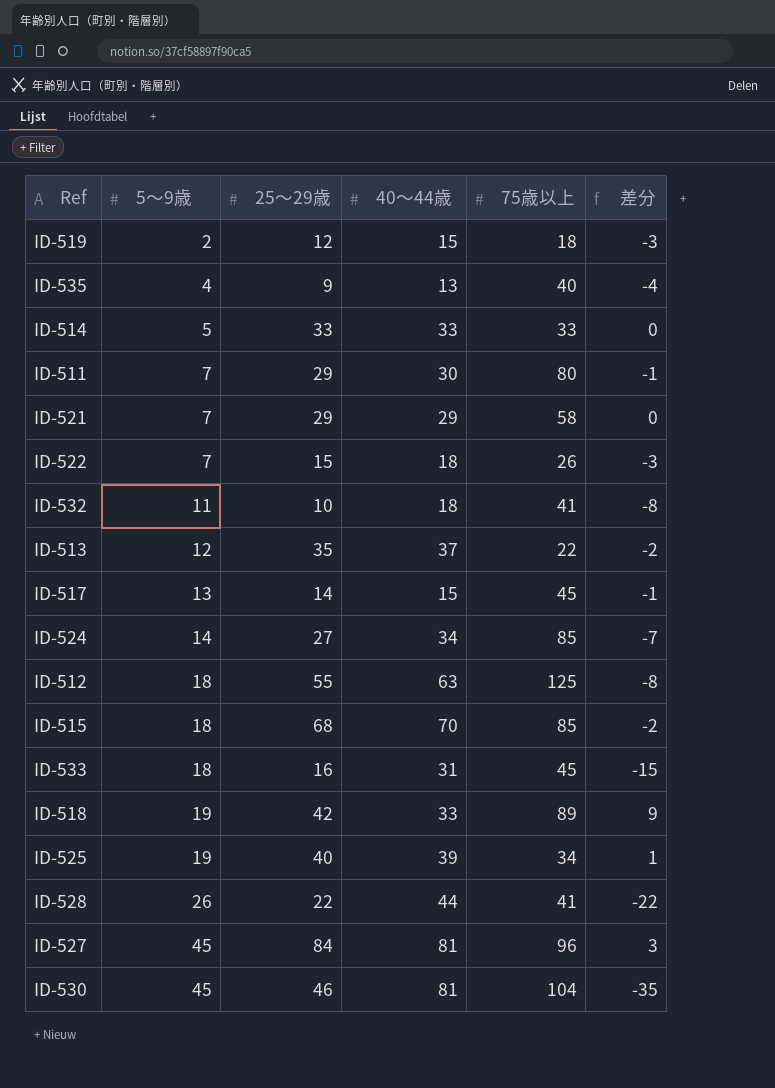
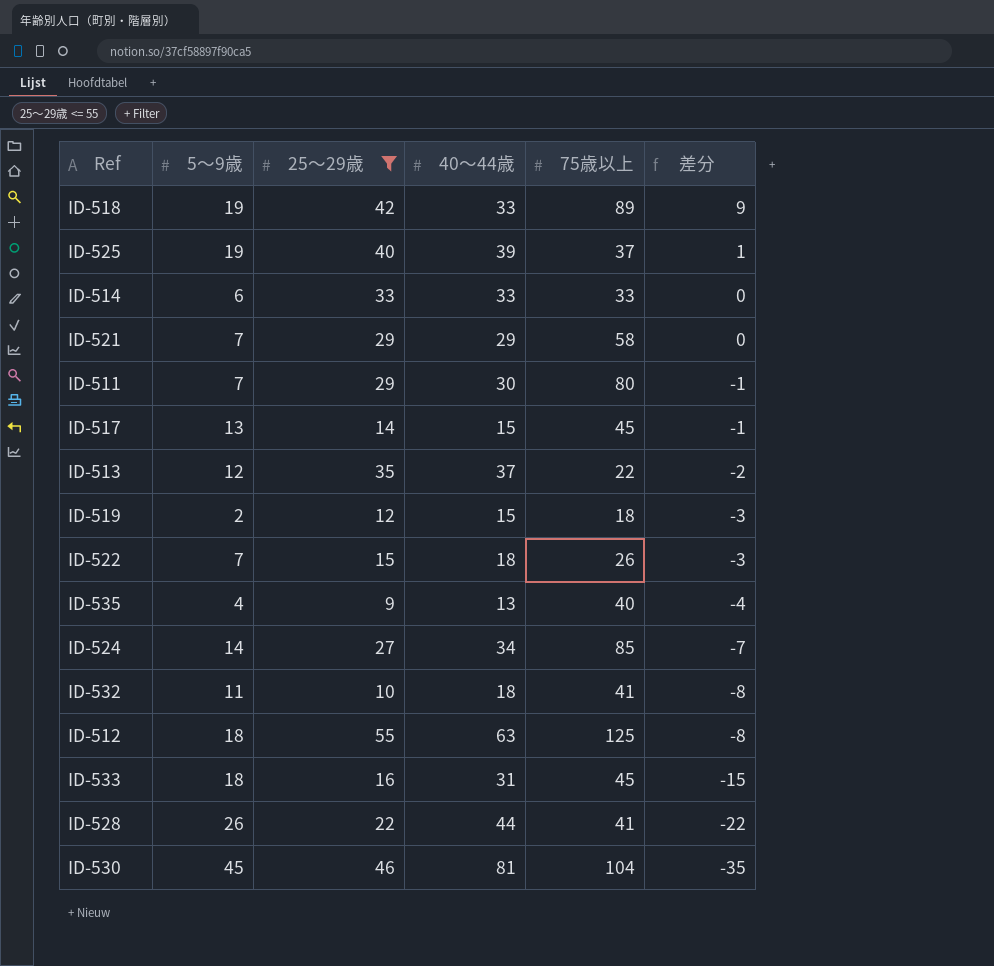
filter: none -> 25～29歳 <= 55
row order: 5～9歳 ascending -> 差分 descending
ID-525 | 75歳以上: 34 -> 37
ID-514 | 5～9歳: 5 -> 6

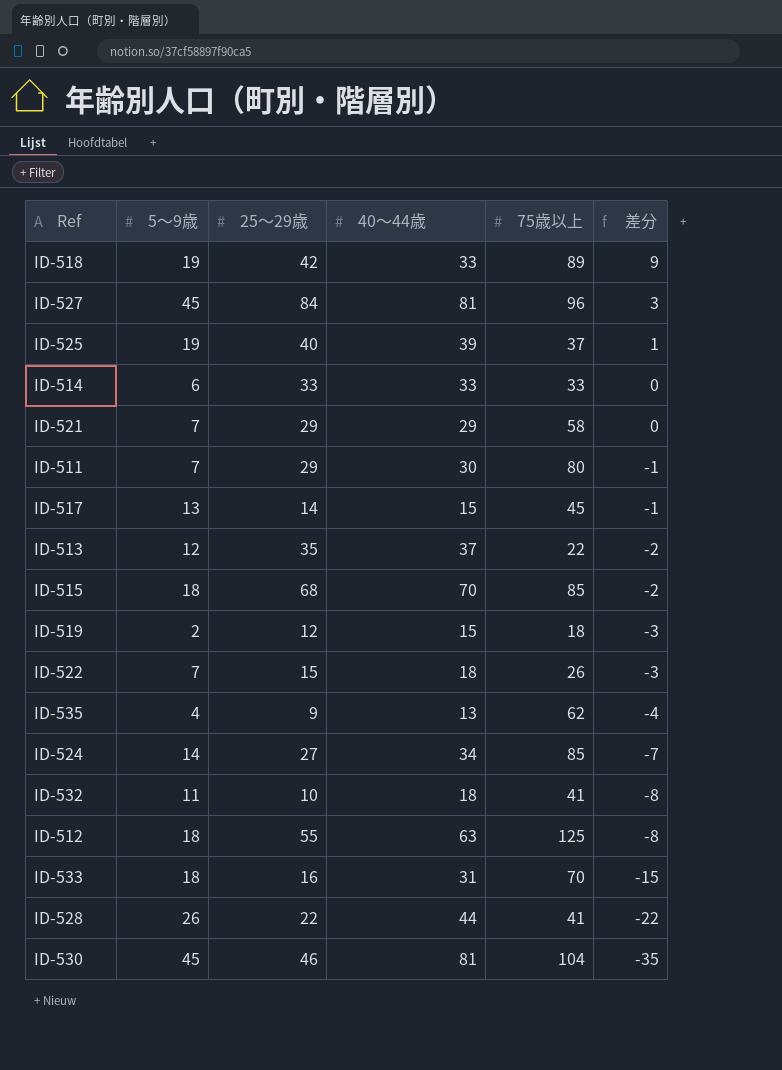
filter: 25～29歳 <= 55 -> none
ID-535 | 75歳以上: 40 -> 62
ID-533 | 75歳以上: 45 -> 70

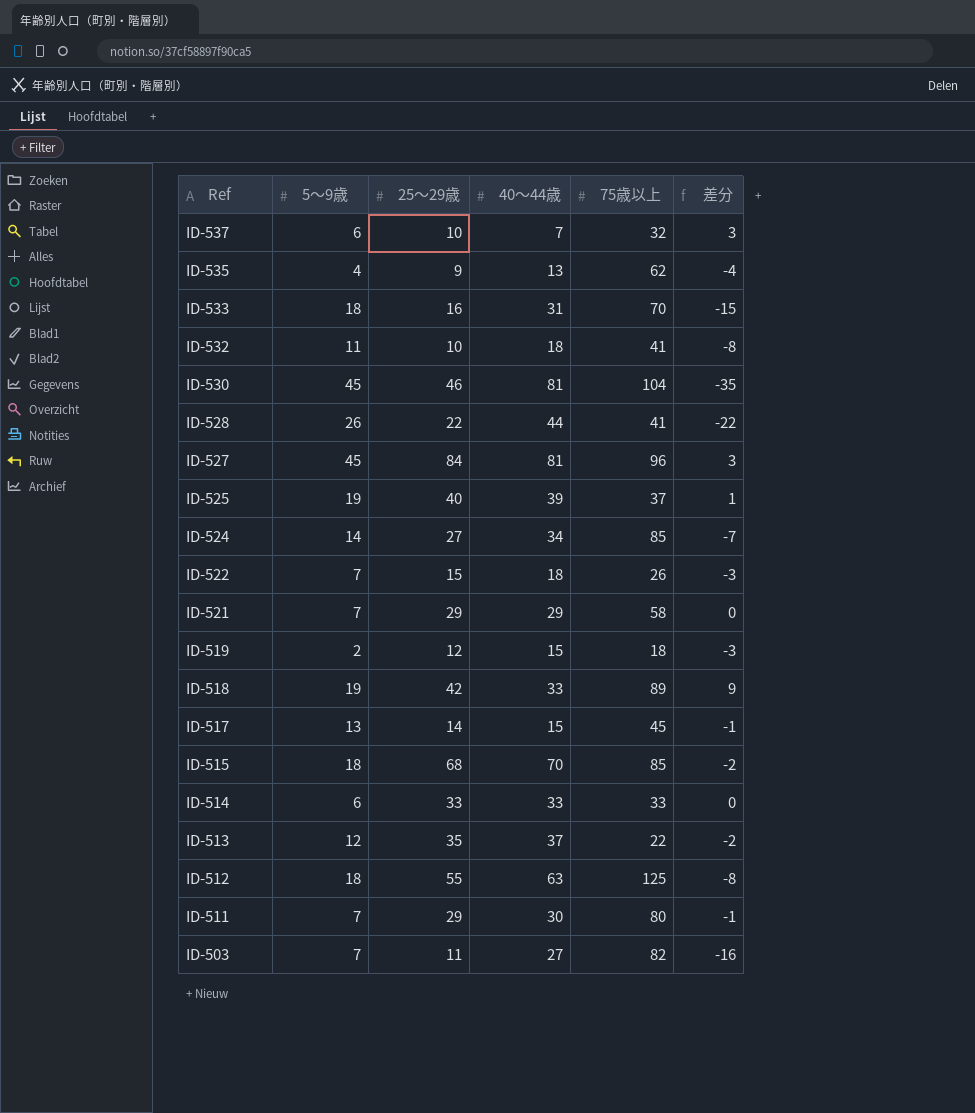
row order: 差分 descending -> Ref descending
row ID-537: none -> 6 | 10 | 7 | 32 | 3
row ID-503: none -> 7 | 11 | 27 | 82 | -16

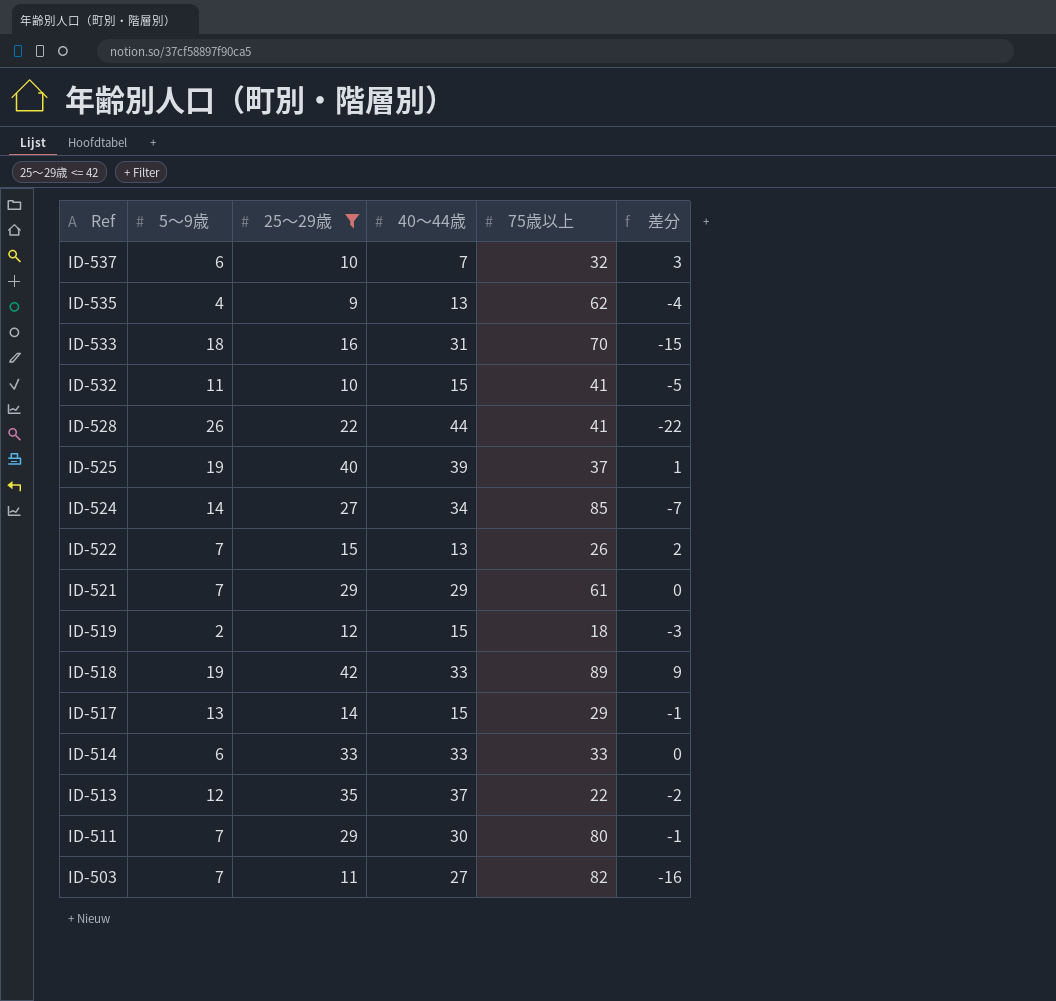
filter: none -> 25～29歳 <= 42
ID-532 | 40～44歳: 18 -> 15
ID-532 | 差分: -8 -> -5
ID-522 | 40～44歳: 18 -> 13
ID-522 | 差分: -3 -> 2
ID-521 | 75歳以上: 58 -> 61
ID-517 | 75歳以上: 45 -> 29

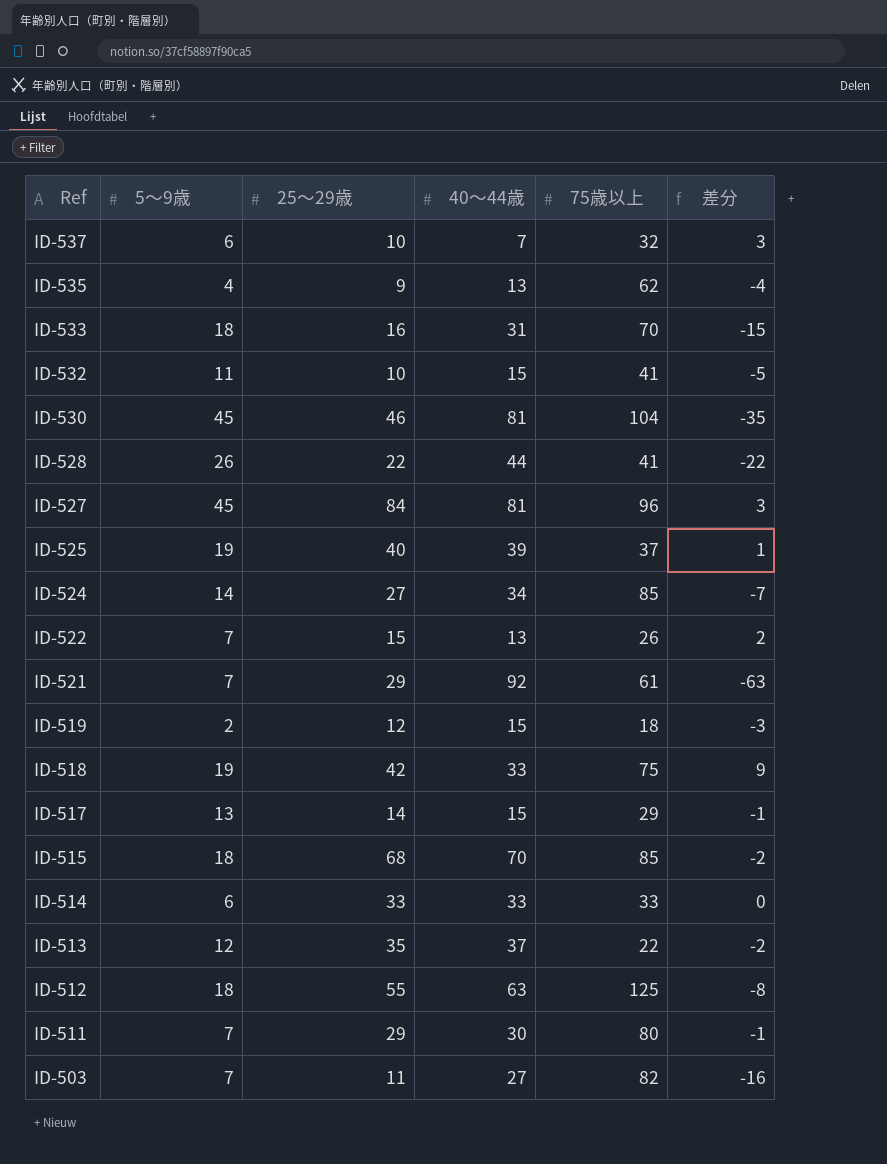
filter: 25～29歳 <= 42 -> none
ID-521 | 40～44歳: 29 -> 92
ID-521 | 差分: 0 -> -63
ID-518 | 75歳以上: 89 -> 75

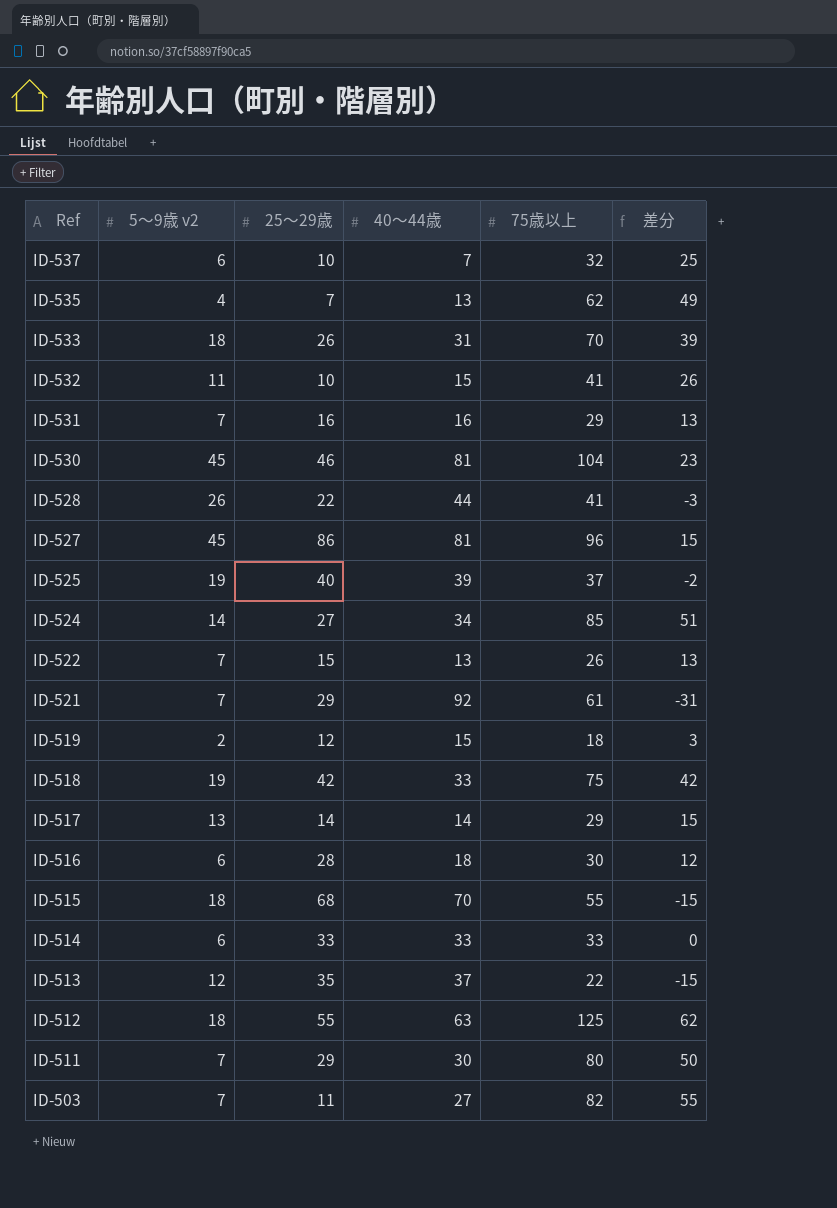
column name: 5～9歳 -> 5～9歳 v2
column 差分 | formula: [25～29歳] - [40～44歳] -> [75歳以上] - [40～44歳]
ID-535 | 25～29歳: 9 -> 7
ID-533 | 25～29歳: 16 -> 26
row ID-531: none -> 7 | 16 | 16 | 29 | 13
ID-527 | 25～29歳: 84 -> 86
ID-517 | 40～44歳: 15 -> 14
row ID-516: none -> 6 | 28 | 18 | 30 | 12
ID-515 | 75歳以上: 85 -> 55

